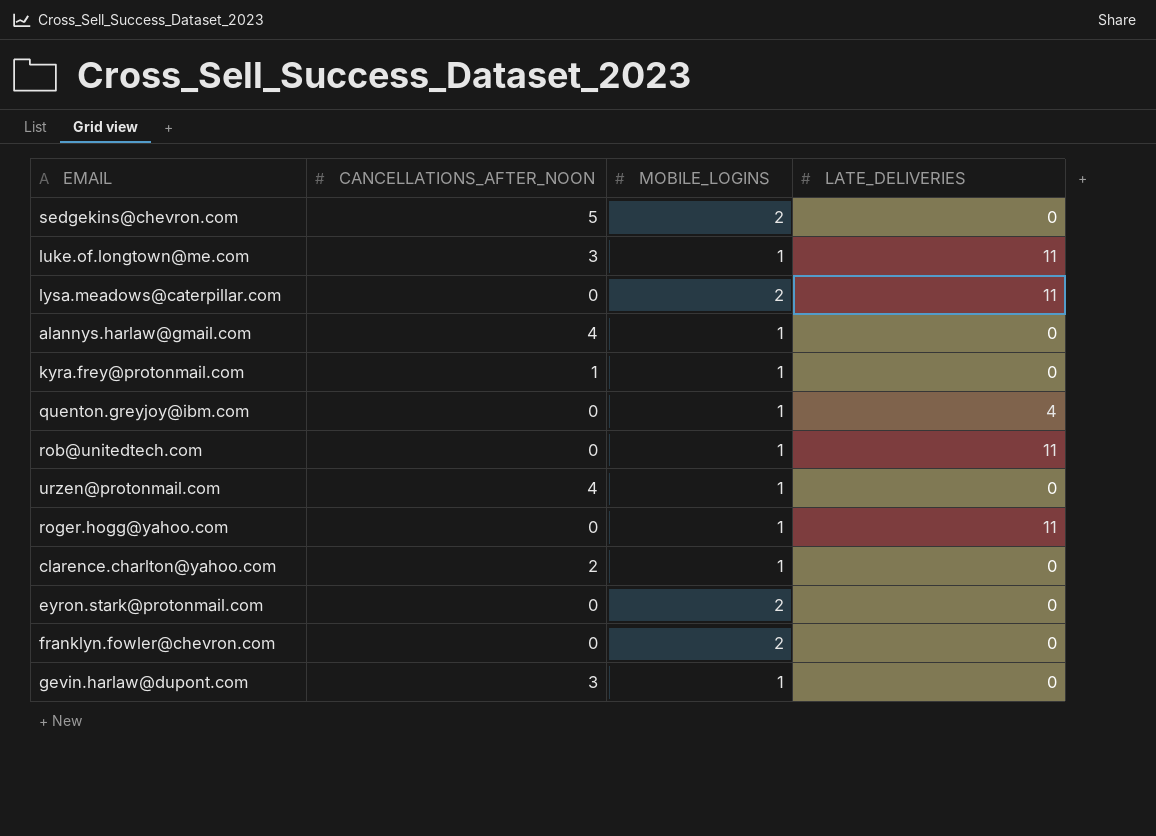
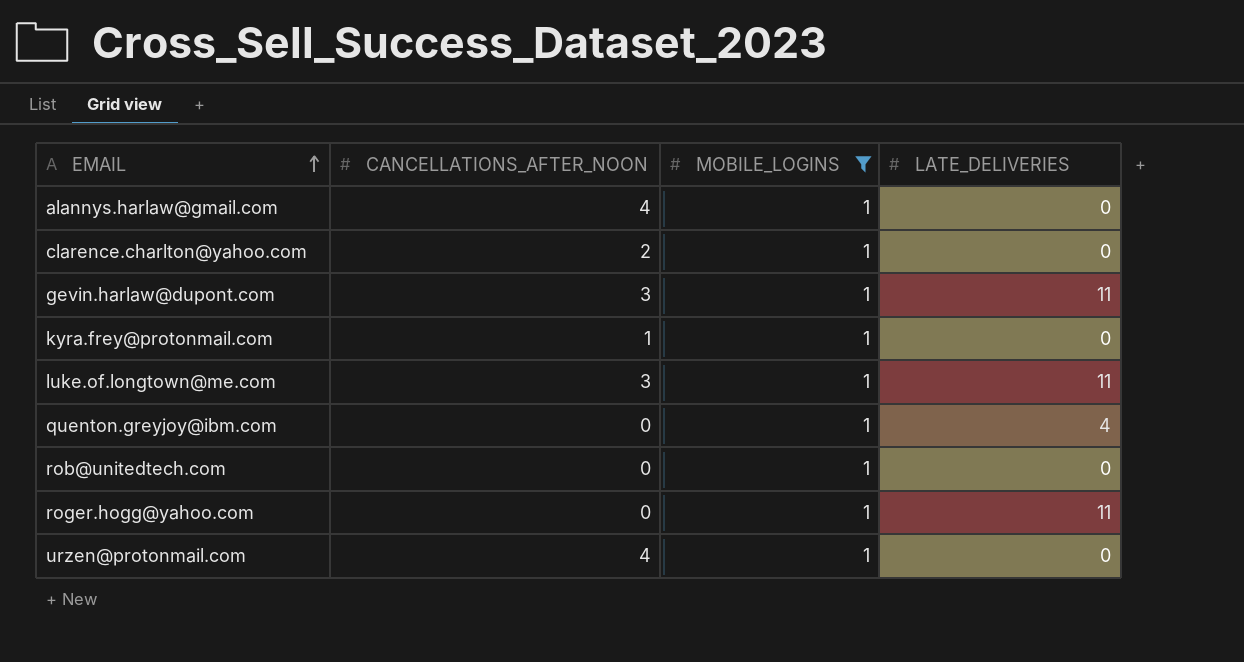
filter: none -> MOBILE_LOGINS = 1
row order: none -> EMAIL ascending
gevin.harlaw@dupont.com | LATE_DELIVERIES: 0 -> 11
rob@unitedtech.com | LATE_DELIVERIES: 11 -> 0

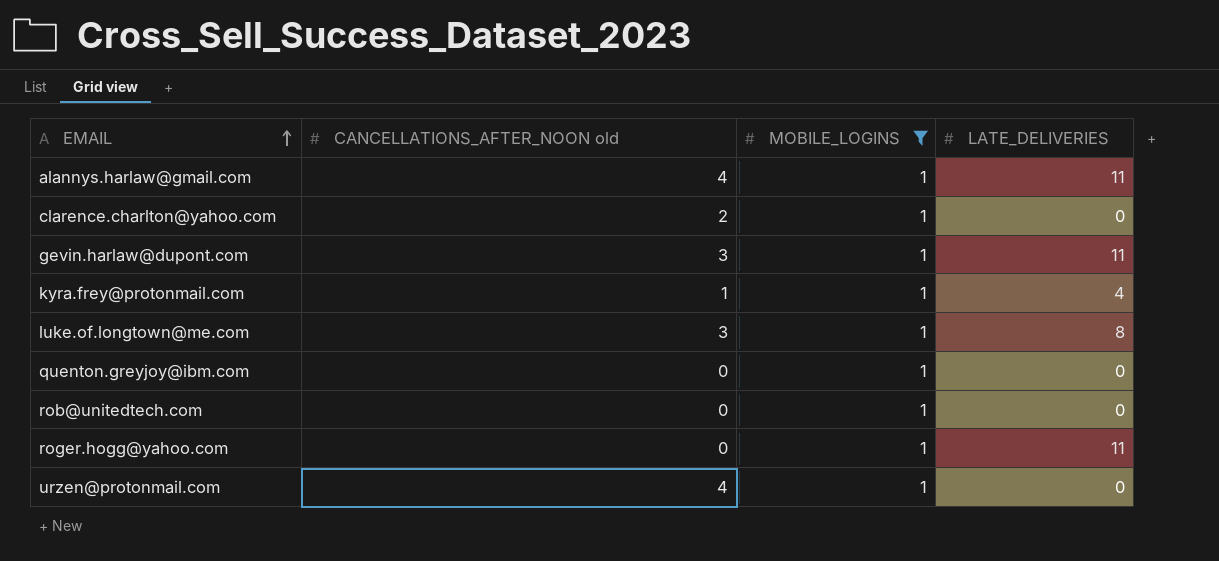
column name: CANCELLATIONS_AFTER_NOON -> CANCELLATIONS_AFTER_NOON old
alannys.harlaw@gmail.com | LATE_DELIVERIES: 0 -> 11
kyra.frey@protonmail.com | LATE_DELIVERIES: 0 -> 4
luke.of.longtown@me.com | LATE_DELIVERIES: 11 -> 8
quenton.greyjoy@ibm.com | LATE_DELIVERIES: 4 -> 0

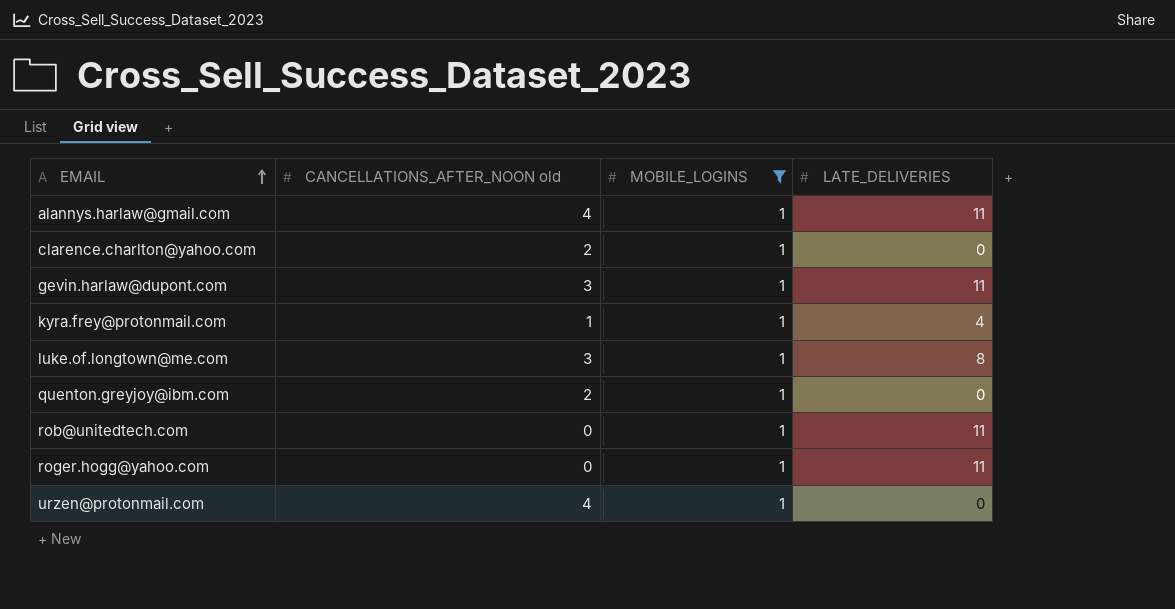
quenton.greyjoy@ibm.com | CANCELLATIONS_AFTER_NOON old: 0 -> 2
rob@unitedtech.com | LATE_DELIVERIES: 0 -> 11

